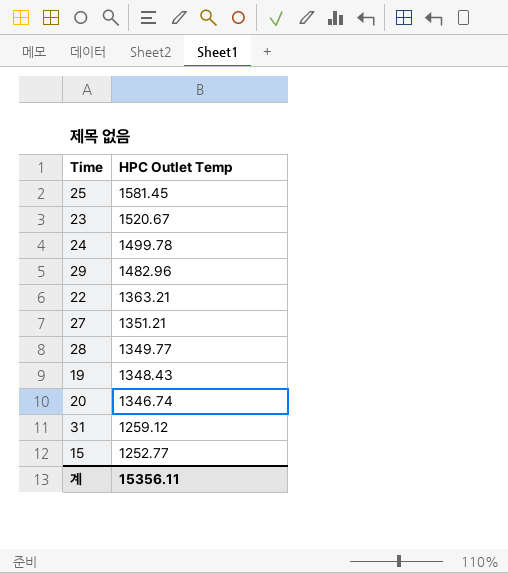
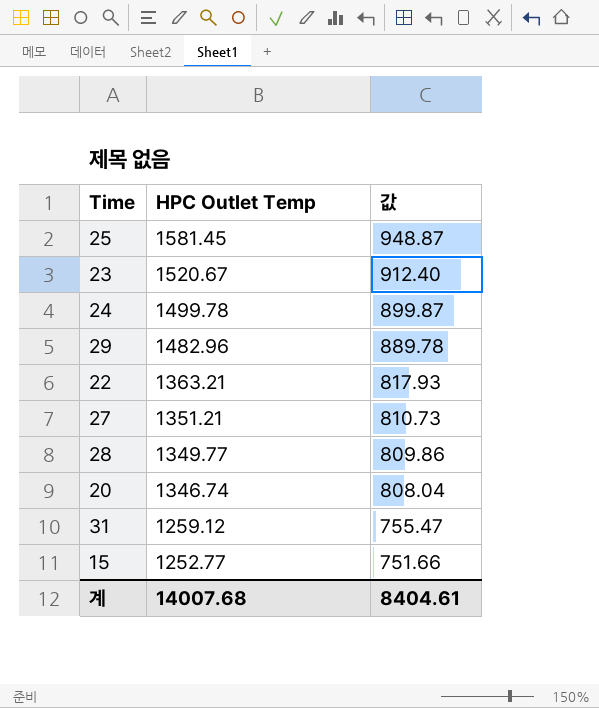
column 값 | formula: none -> [HPC Outlet Temp] * 0.6
row 19: 1348.43 -> none
계 | HPC Outlet Temp: 15356.11 -> 14007.68

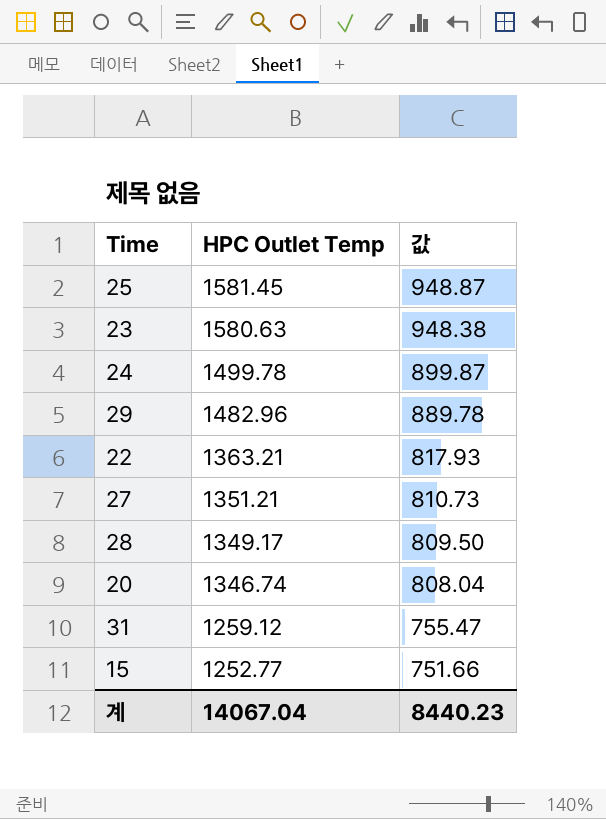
23 | HPC Outlet Temp: 1520.67 -> 1580.63
23 | 값: 912.40 -> 948.38
28 | HPC Outlet Temp: 1349.77 -> 1349.17
28 | 값: 809.86 -> 809.50
계 | HPC Outlet Temp: 14007.68 -> 14067.04
계 | 값: 8404.61 -> 8440.23

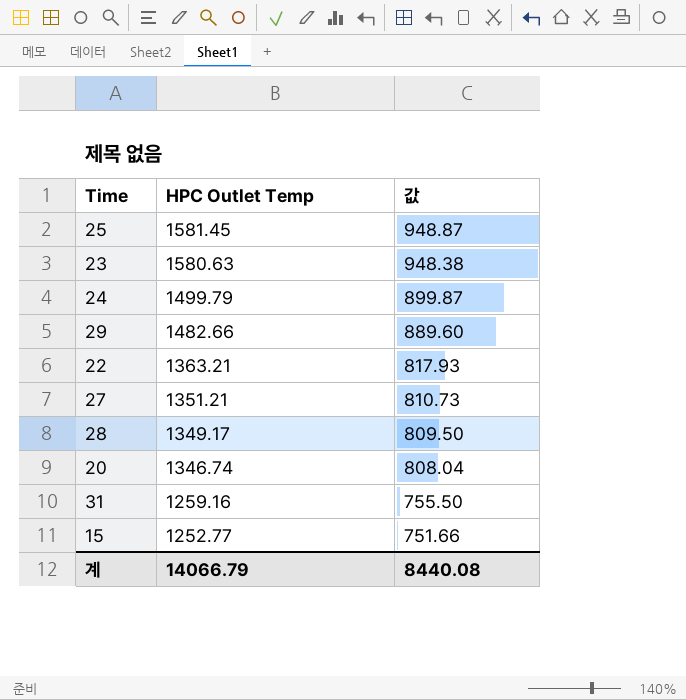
24 | HPC Outlet Temp: 1499.78 -> 1499.79
29 | HPC Outlet Temp: 1482.96 -> 1482.66
29 | 값: 889.78 -> 889.60
31 | HPC Outlet Temp: 1259.12 -> 1259.16
31 | 값: 755.47 -> 755.50
계 | HPC Outlet Temp: 14067.04 -> 14066.79
계 | 값: 8440.23 -> 8440.08

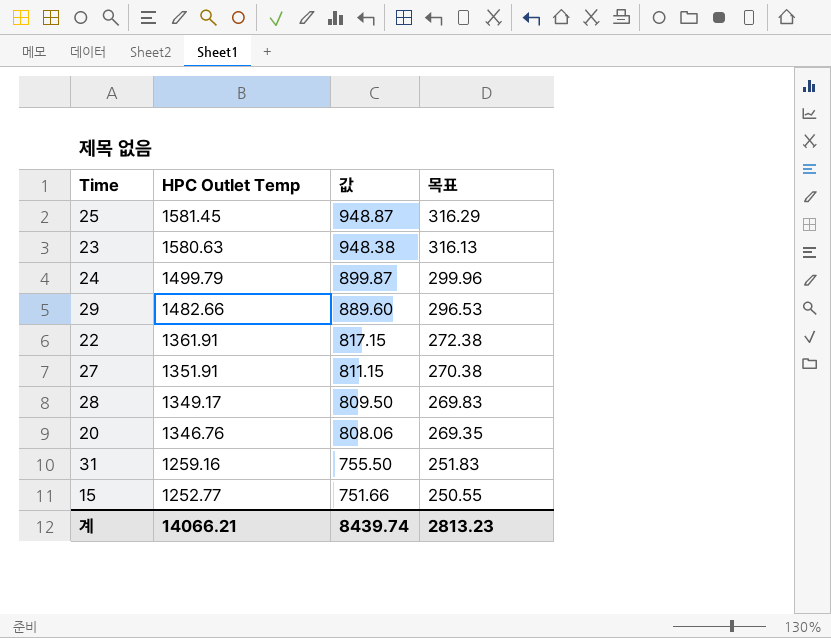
column 목표 | formula: none -> [HPC Outlet Temp] * 0.2
22 | HPC Outlet Temp: 1363.21 -> 1361.91
22 | 값: 817.93 -> 817.15
27 | HPC Outlet Temp: 1351.21 -> 1351.91
27 | 값: 810.73 -> 811.15
20 | HPC Outlet Temp: 1346.74 -> 1346.76
20 | 값: 808.04 -> 808.06
계 | HPC Outlet Temp: 14066.79 -> 14066.21
계 | 값: 8440.08 -> 8439.74

